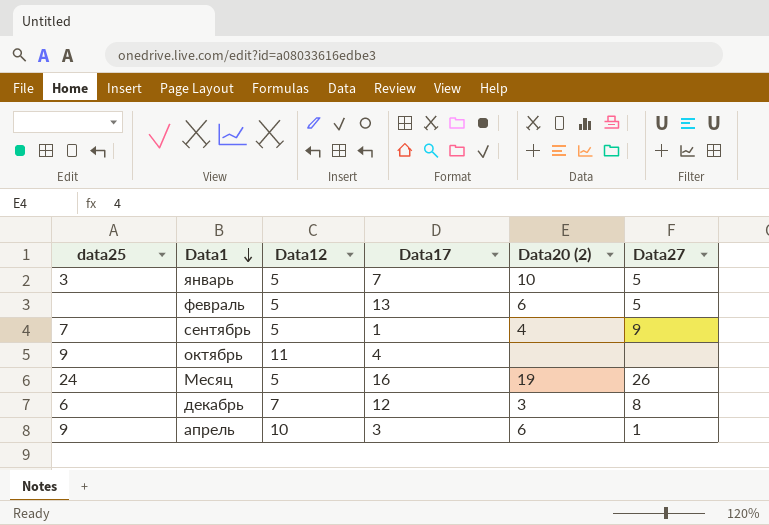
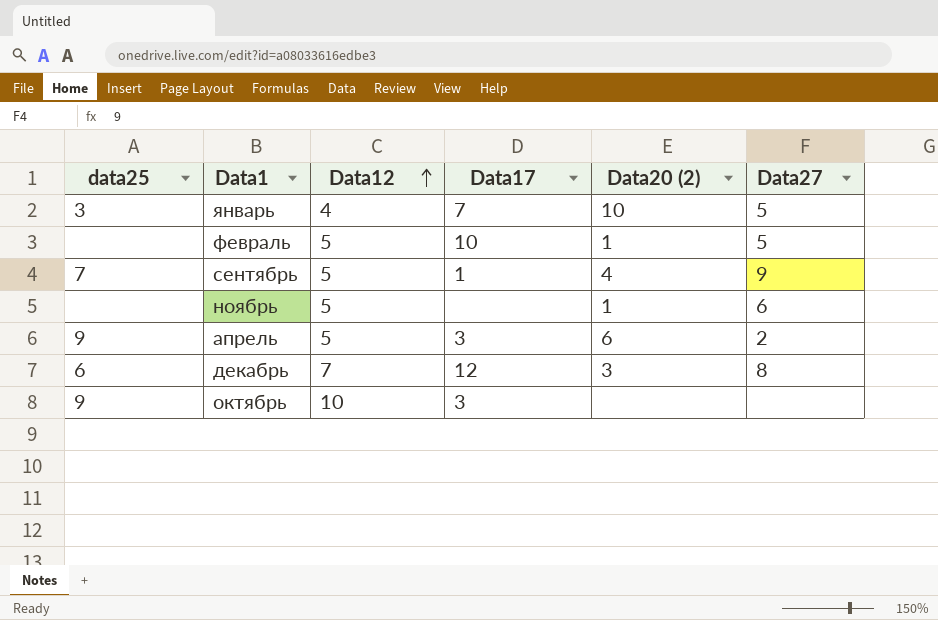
row order: Data1 descending -> Data12 ascending
row Месяц: 24 | 5 | 16 | 19 | 26 -> none
январь | Data12: 5 -> 4
февраль | Data17: 13 -> 10
февраль | Data20 (2): 6 -> 1
row ноябрь: none -> none | 5 | none | 1 | 6
апрель | Data12: 10 -> 5
апрель | Data27: 1 -> 2
октябрь | Data12: 11 -> 10
октябрь | Data17: 4 -> 3

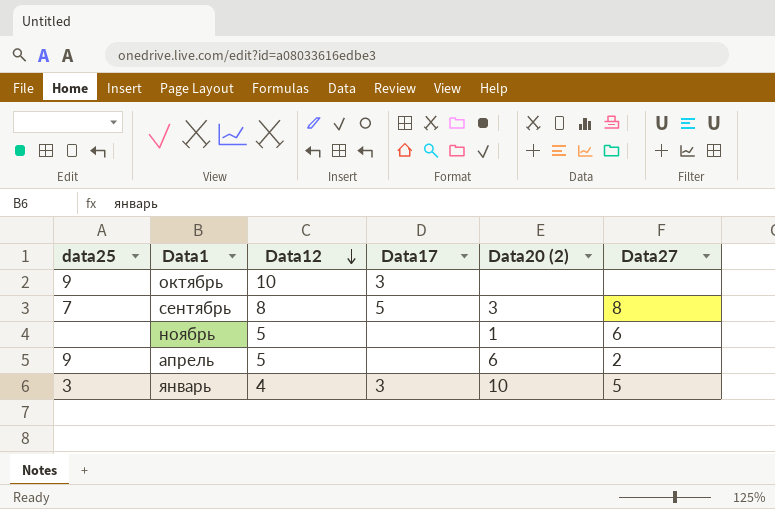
row order: Data12 ascending -> Data12 descending
row февраль: none | 5 | 10 | 1 | 5 -> none
row декабрь: 6 | 7 | 12 | 3 | 8 -> none
сентябрь | Data12: 5 -> 8
сентябрь | Data17: 1 -> 5
сентябрь | Data20 (2): 4 -> 3
сентябрь | Data27: 9 -> 8
апрель | Data17: 3 -> none
январь | Data17: 7 -> 3

